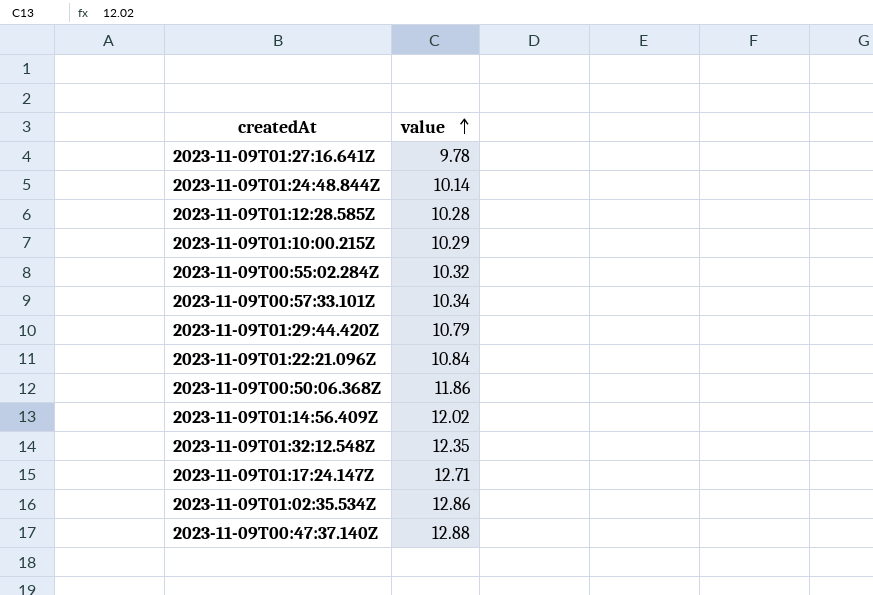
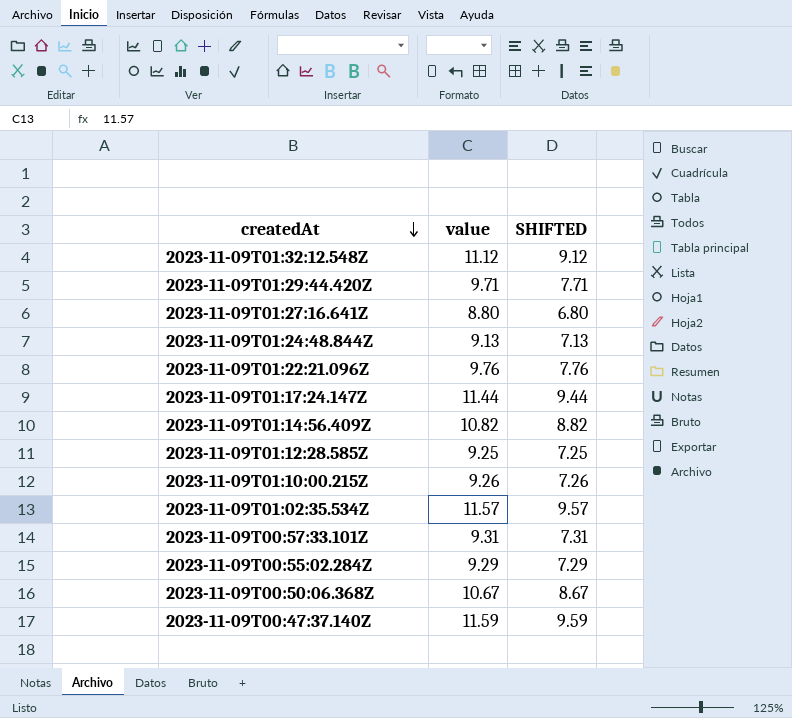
row order: value ascending -> createdAt descending
column SHIFTED | formula: none -> [value] - 2
2023-11-09T01:32:12.548Z | value: 12.35 -> 11.12
2023-11-09T01:29:44.420Z | value: 10.79 -> 9.71
2023-11-09T01:27:16.641Z | value: 9.78 -> 8.80
2023-11-09T01:24:48.844Z | value: 10.14 -> 9.13
2023-11-09T01:22:21.096Z | value: 10.84 -> 9.76
2023-11-09T01:17:24.147Z | value: 12.71 -> 11.44
2023-11-09T01:14:56.409Z | value: 12.02 -> 10.82
2023-11-09T01:12:28.585Z | value: 10.28 -> 9.25
2023-11-09T01:10:00.215Z | value: 10.29 -> 9.26
2023-11-09T01:02:35.534Z | value: 12.86 -> 11.57
2023-11-09T00:57:33.101Z | value: 10.34 -> 9.31
2023-11-09T00:55:02.284Z | value: 10.32 -> 9.29
2023-11-09T00:50:06.368Z | value: 11.86 -> 10.67
2023-11-09T00:47:37.140Z | value: 12.88 -> 11.59

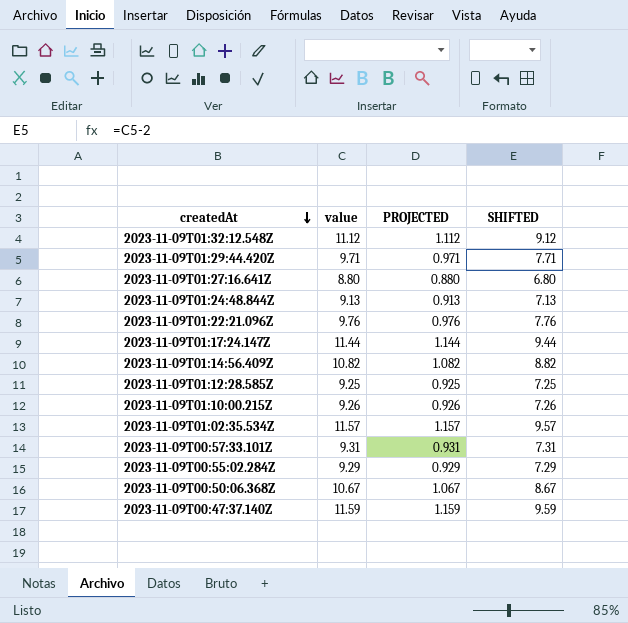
column PROJECTED | formula: none -> [value] * 0.1

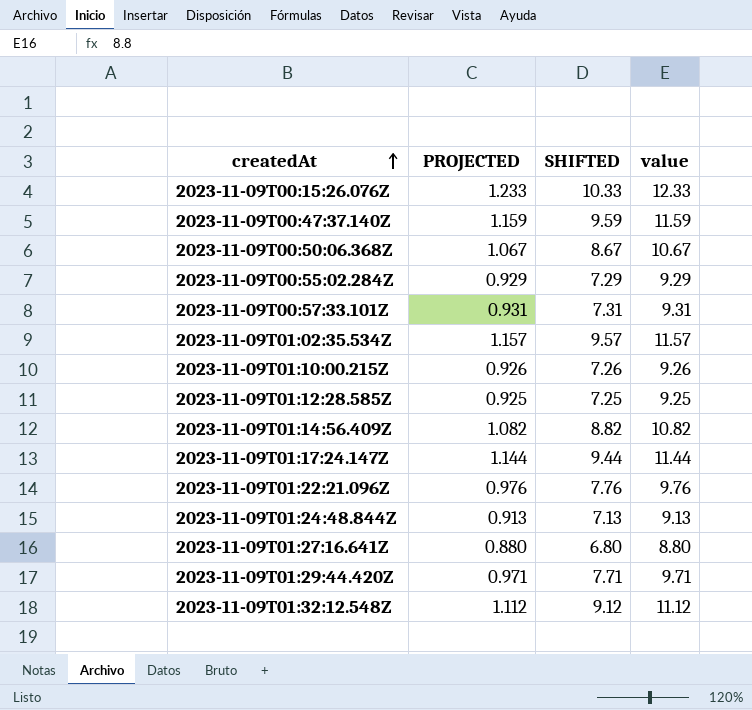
row order: createdAt descending -> createdAt ascending
column value | position: 2 -> 4
row 2023-11-09T00:15:26.076Z: none -> 1.233 | 10.33 | 12.33

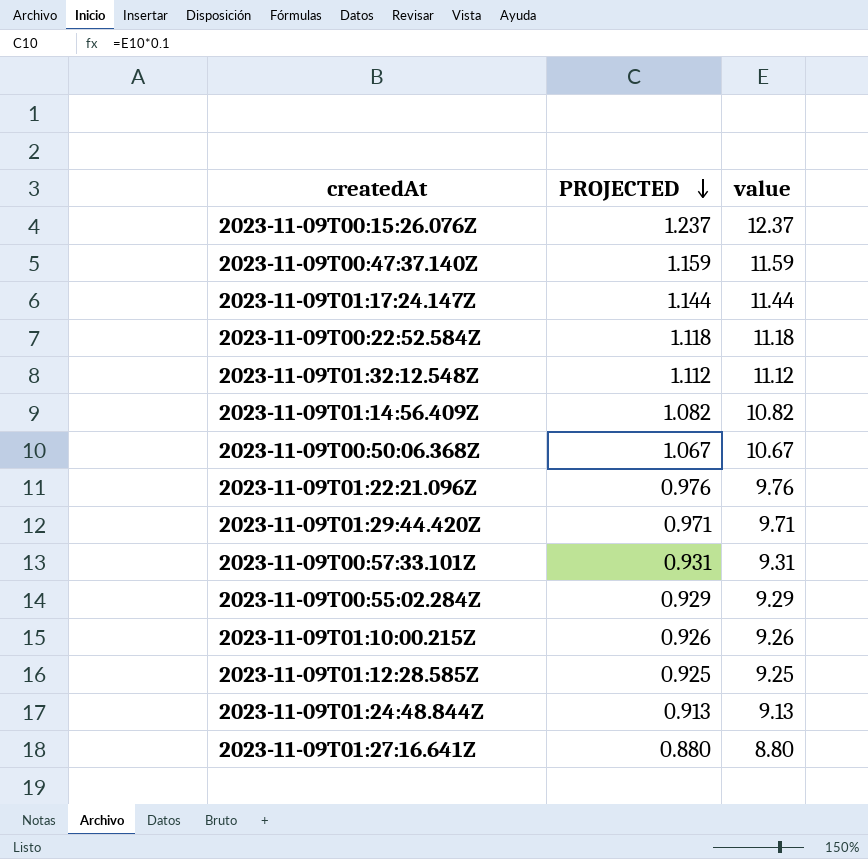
row order: createdAt ascending -> PROJECTED descending
column SHIFTED | formula: [value] - 2 -> none
row 2023-11-09T01:02:35.534Z: 1.157 | 9.57 | 11.57 -> none
2023-11-09T00:15:26.076Z | PROJECTED: 1.233 -> 1.237
2023-11-09T00:15:26.076Z | value: 12.33 -> 12.37
row 2023-11-09T00:22:52.584Z: none -> 1.118 | 11.18

